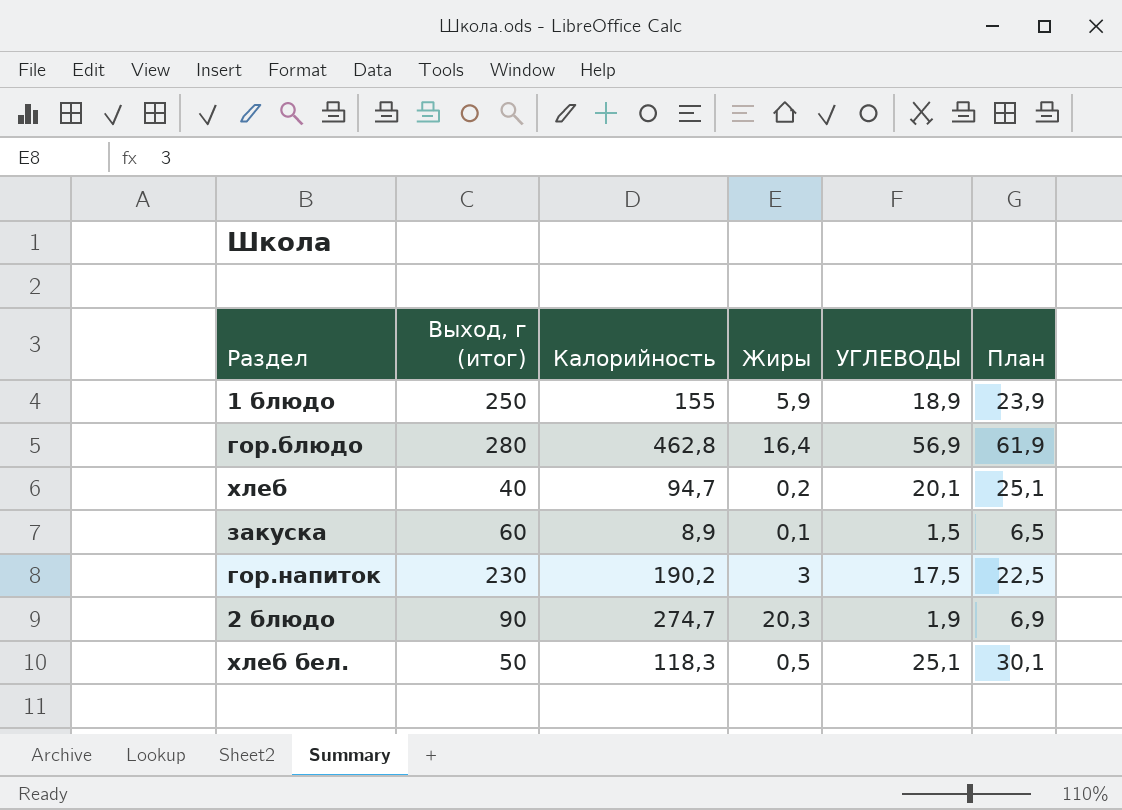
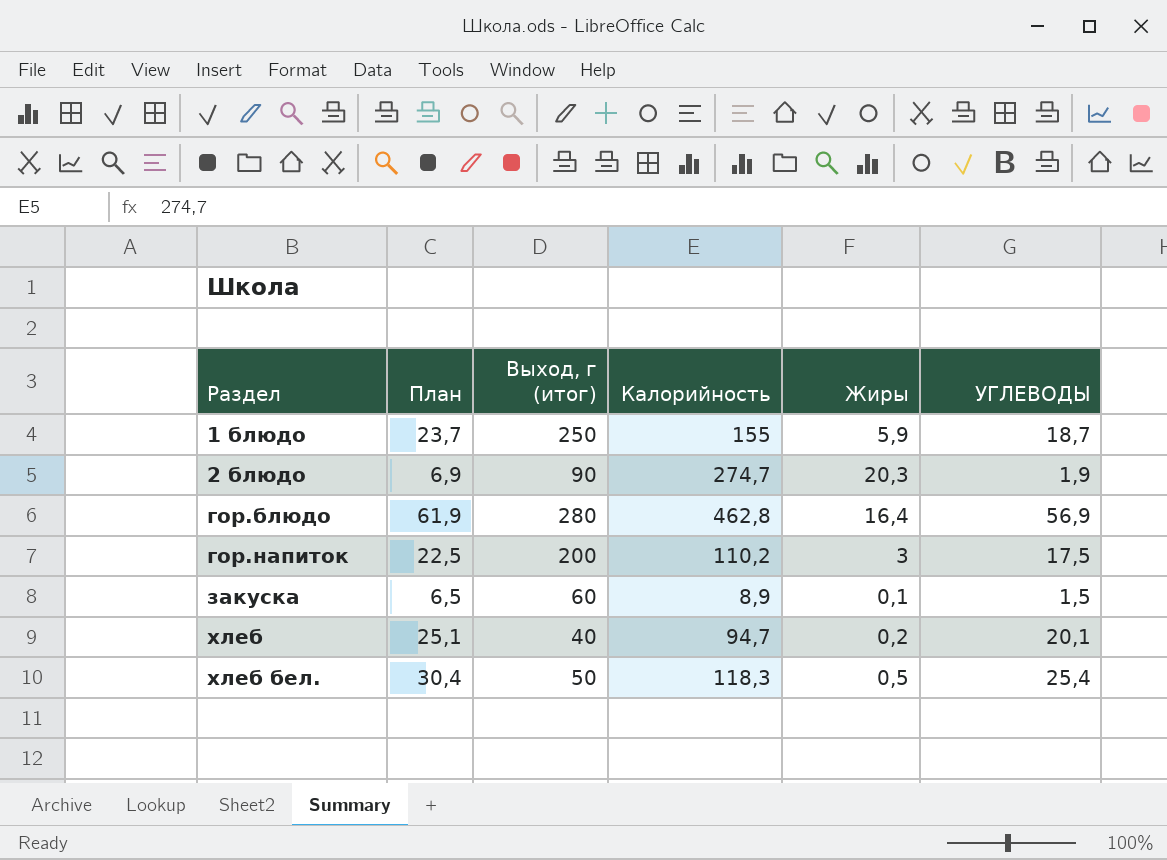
row order: none -> Раздел ascending
column План | position: 6 -> 2
1 блюдо | План: 23,9 -> 23,7
1 блюдо | УГЛЕВОДЫ: 18,9 -> 18,7
гор.напиток | Выход, г (итог): 230 -> 200
гор.напиток | Калорийность: 190,2 -> 110,2
хлеб бел. | План: 30,1 -> 30,4
хлеб бел. | УГЛЕВОДЫ: 25,1 -> 25,4

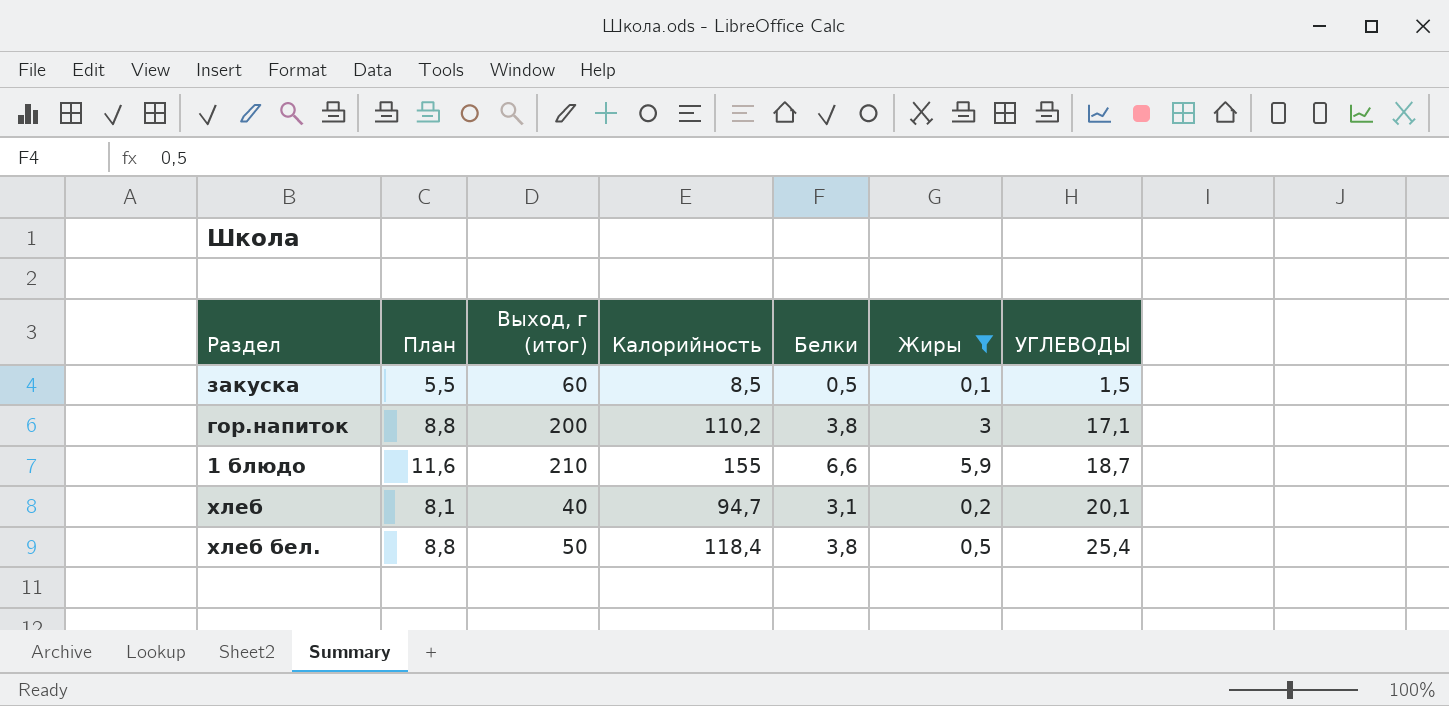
filter: none -> Жиры <= 5,9
row order: Раздел ascending -> УГЛЕВОДЫ ascending
column План | formula: [УГЛЕВОДЫ] + 5 -> [Белки] + 5
column Белки | position: none -> 5
закуска | Калорийность: 8,9 -> 8,5
гор.напиток | УГЛЕВОДЫ: 17,5 -> 17,1
1 блюдо | Выход, г (итог): 250 -> 210
хлеб бел. | Калорийность: 118,3 -> 118,4

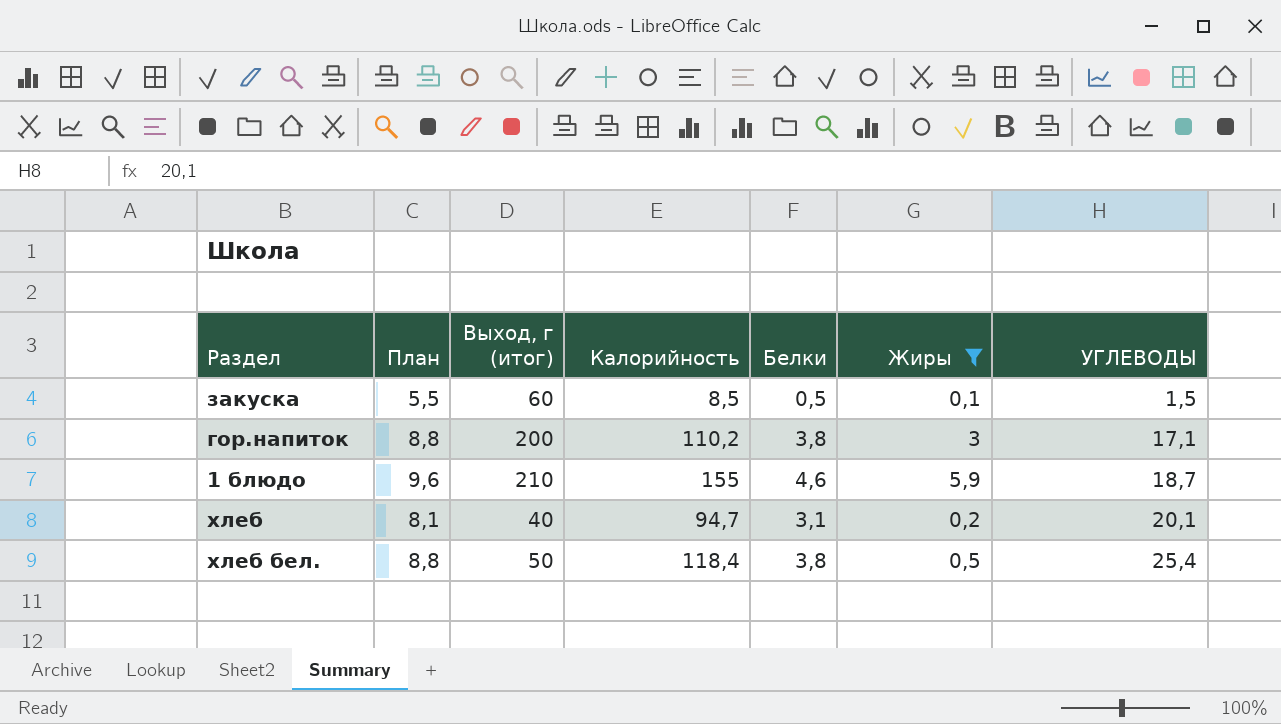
1 блюдо | План: 11,6 -> 9,6
1 блюдо | Белки: 6,6 -> 4,6

